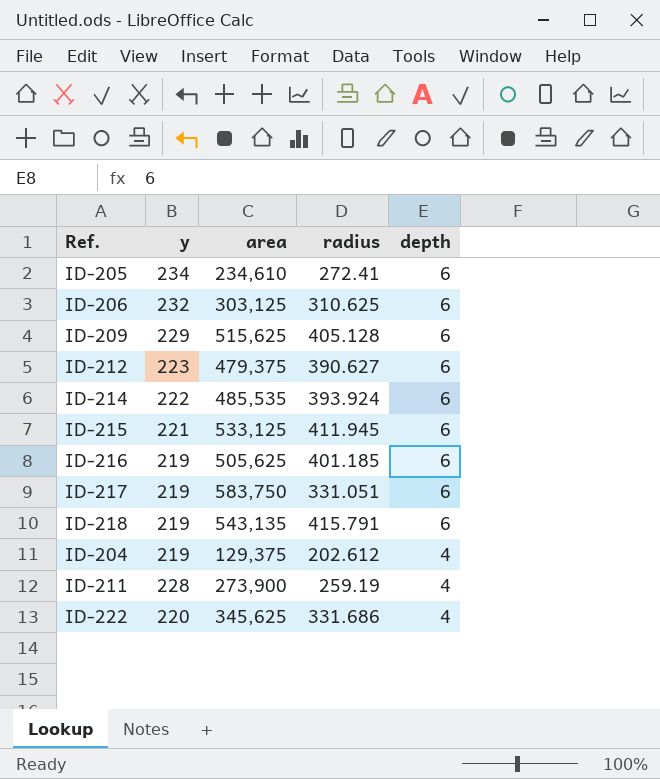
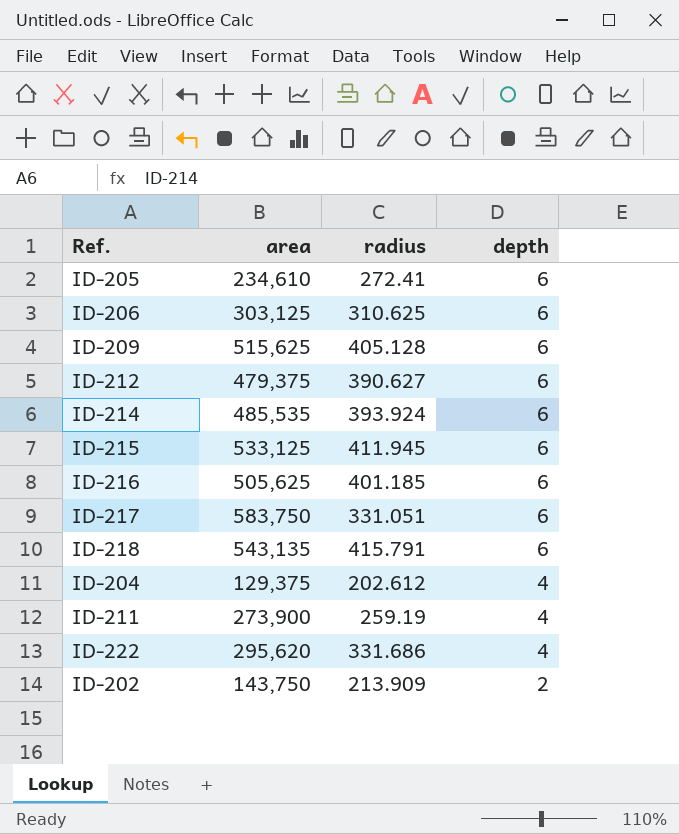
column y | position: 2 -> none
ID-222 | area: 345,625 -> 295,620
row ID-202: none -> 143,750 | 213.909 | 2

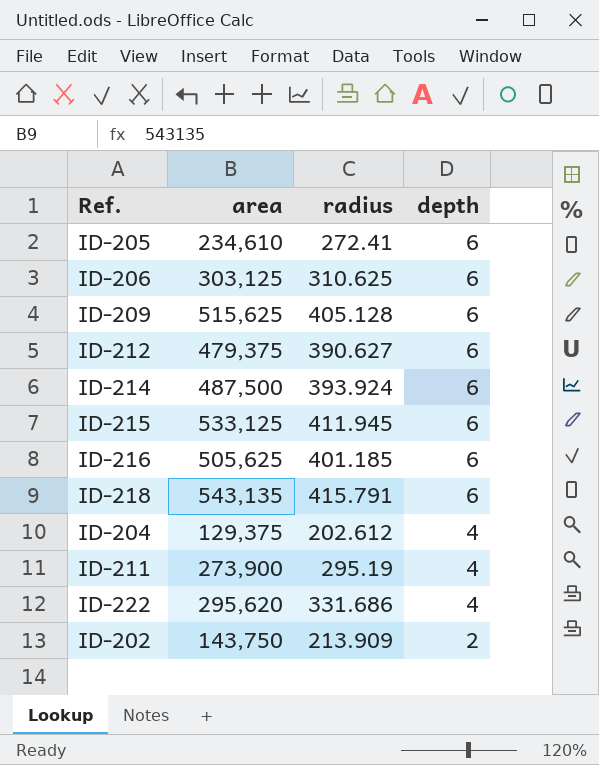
row ID-217: 583,750 | 331.051 | 6 -> none
ID-214 | area: 485,535 -> 487,500
ID-211 | radius: 259.19 -> 295.19

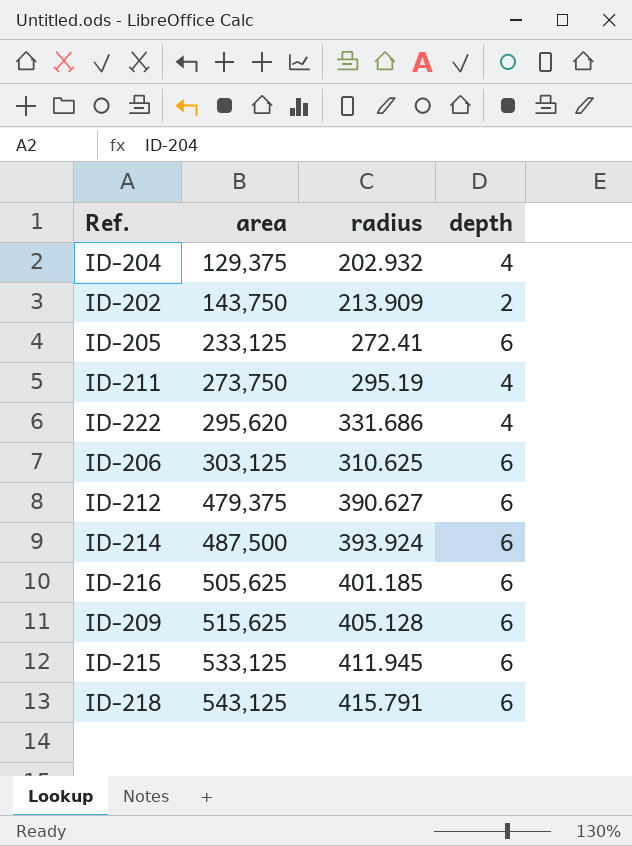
row order: depth descending -> area ascending
ID-204 | radius: 202.612 -> 202.932
ID-205 | area: 234,610 -> 233,125
ID-211 | area: 273,900 -> 273,750
ID-218 | area: 543,135 -> 543,125

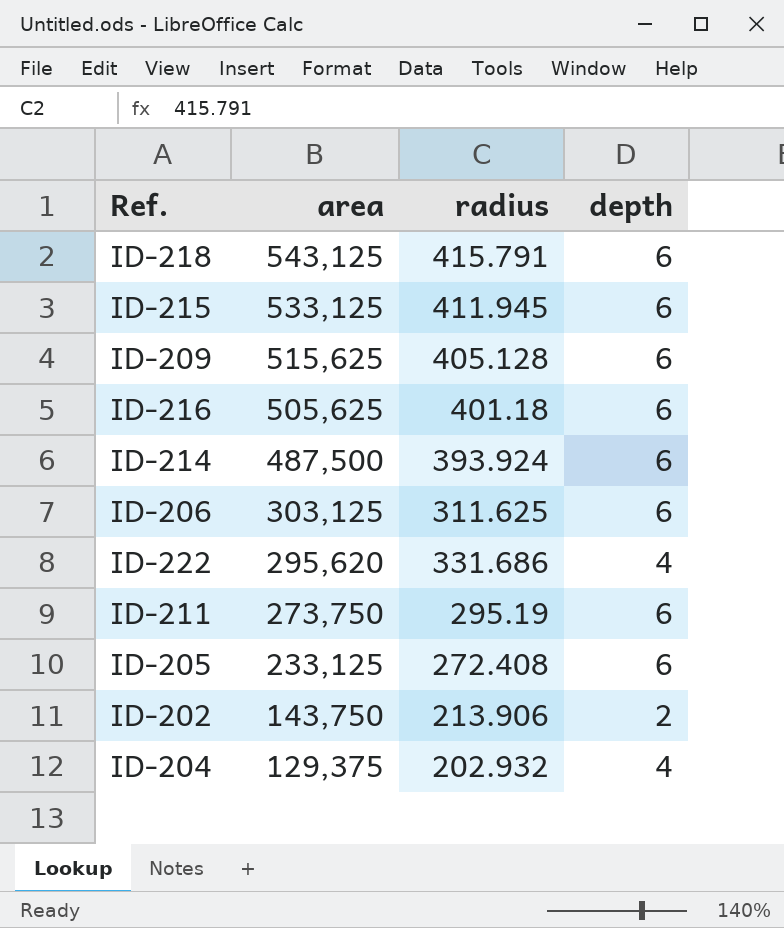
row order: area ascending -> area descending
row ID-212: 479,375 | 390.627 | 6 -> none
ID-216 | radius: 401.185 -> 401.18
ID-206 | radius: 310.625 -> 311.625
ID-211 | depth: 4 -> 6
ID-205 | radius: 272.41 -> 272.408
ID-202 | radius: 213.909 -> 213.906

